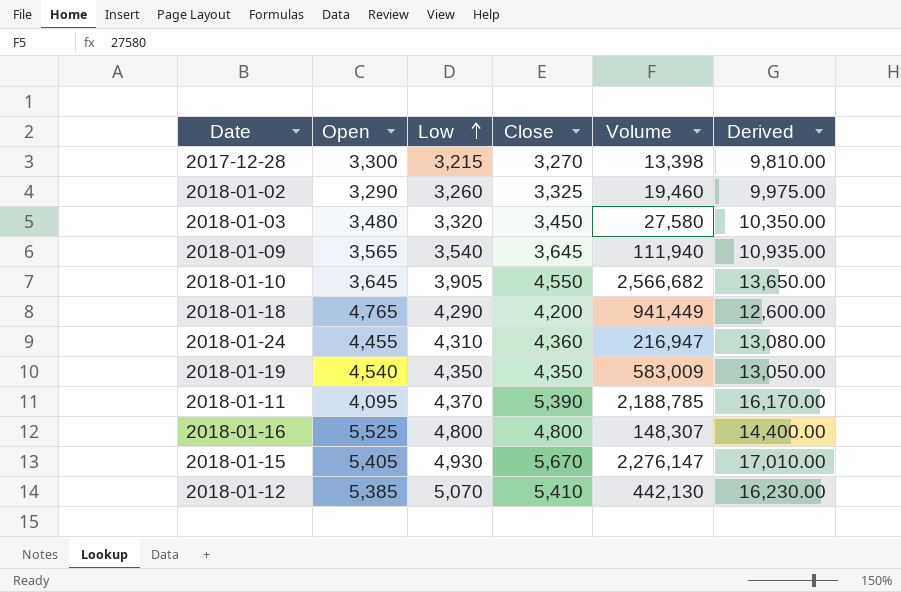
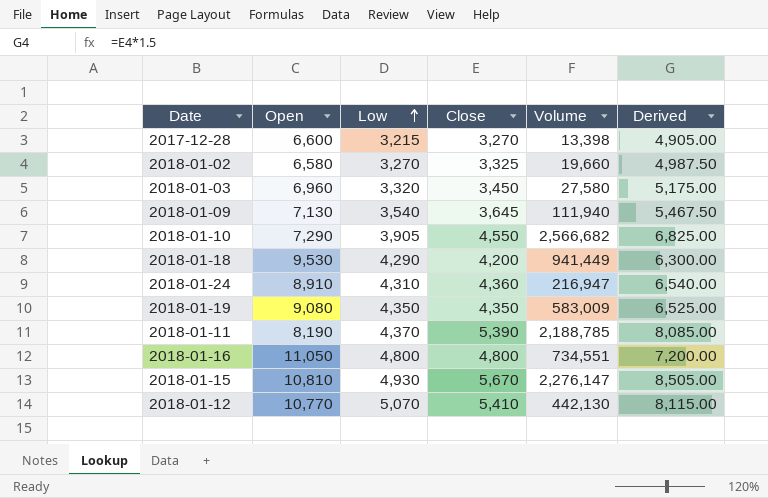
column Derived | formula: [Close] * 3 -> [Close] * 1.5
2017-12-28 | Open: 3,300 -> 6,600
2018-01-02 | Open: 3,290 -> 6,580
2018-01-02 | Low: 3,260 -> 3,270
2018-01-02 | Volume: 19,460 -> 19,660
2018-01-03 | Open: 3,480 -> 6,960
2018-01-09 | Open: 3,565 -> 7,130
2018-01-10 | Open: 3,645 -> 7,290
2018-01-18 | Open: 4,765 -> 9,530
2018-01-24 | Open: 4,455 -> 8,910
2018-01-19 | Open: 4,540 -> 9,080
2018-01-11 | Open: 4,095 -> 8,190
2018-01-16 | Open: 5,525 -> 11,050
2018-01-16 | Volume: 148,307 -> 734,551
2018-01-15 | Open: 5,405 -> 10,810
2018-01-12 | Open: 5,385 -> 10,770

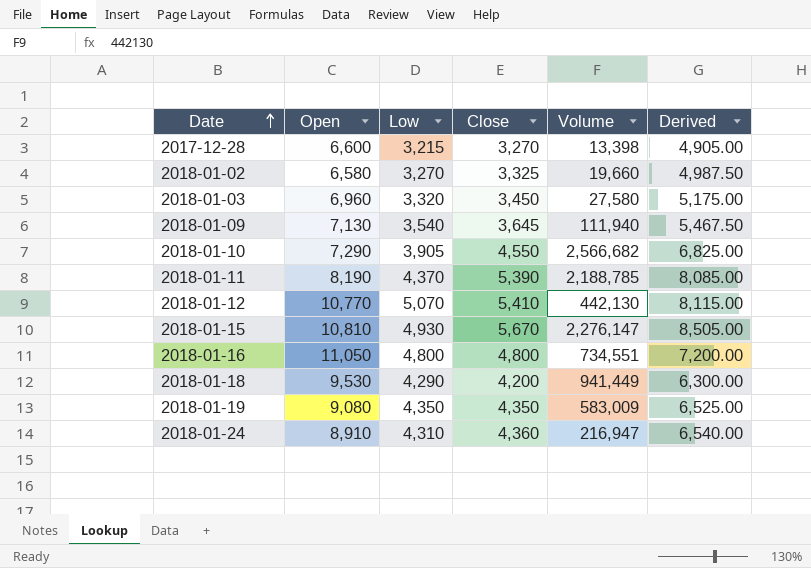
row order: Low ascending -> Date ascending

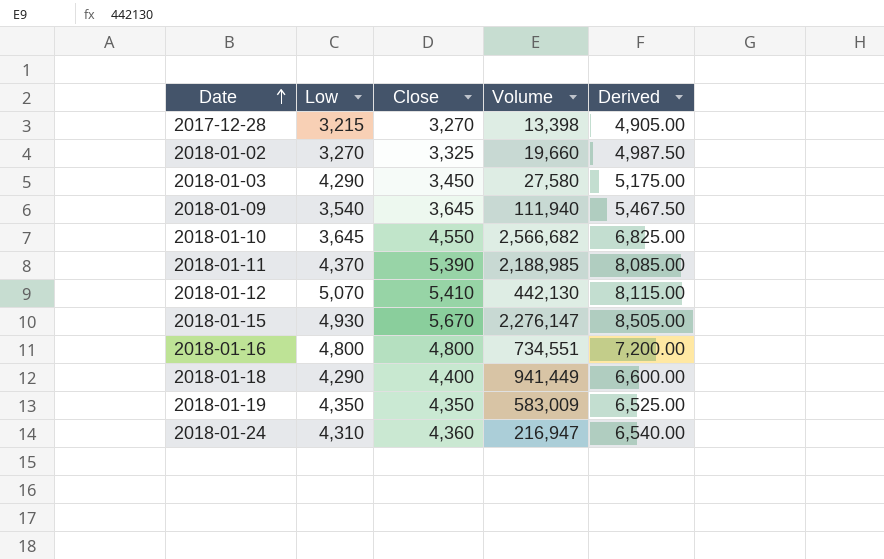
column Open | position: 2 -> none
2018-01-03 | Low: 3,320 -> 4,290
2018-01-10 | Low: 3,905 -> 3,645
2018-01-11 | Volume: 2,188,785 -> 2,188,985
2018-01-18 | Close: 4,200 -> 4,400
2018-01-18 | Derived: 6,300.00 -> 6,600.00

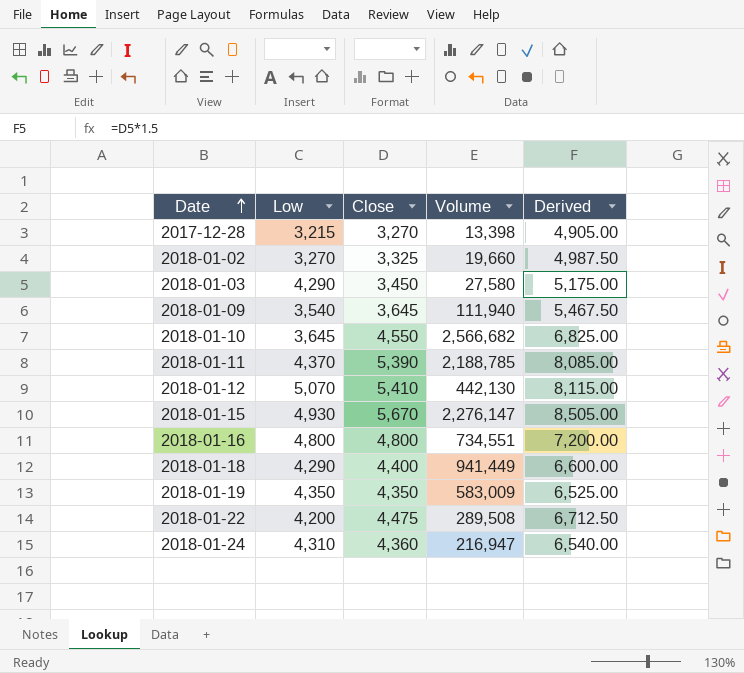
2018-01-11 | Volume: 2,188,985 -> 2,188,785
row 2018-01-22: none -> 4,200 | 4,475 | 289,508 | 6,712.50

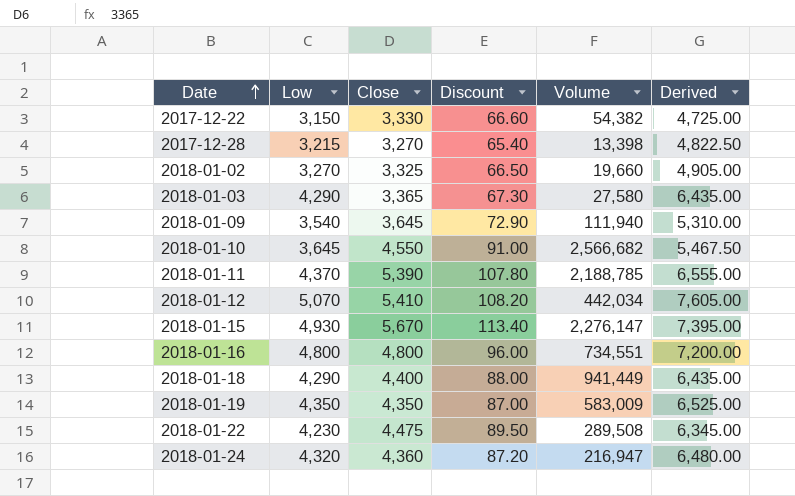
column Discount | formula: none -> [Close] * 0.02
column Derived | formula: [Close] * 1.5 -> [Low] * 1.5
row 2017-12-22: none -> 3,150 | 3,330 | 66.60 | 54,382 | 4,725.00
2018-01-03 | Close: 3,450 -> 3,365
2018-01-12 | Volume: 442,130 -> 442,034
2018-01-22 | Low: 4,200 -> 4,230
2018-01-24 | Low: 4,310 -> 4,320

